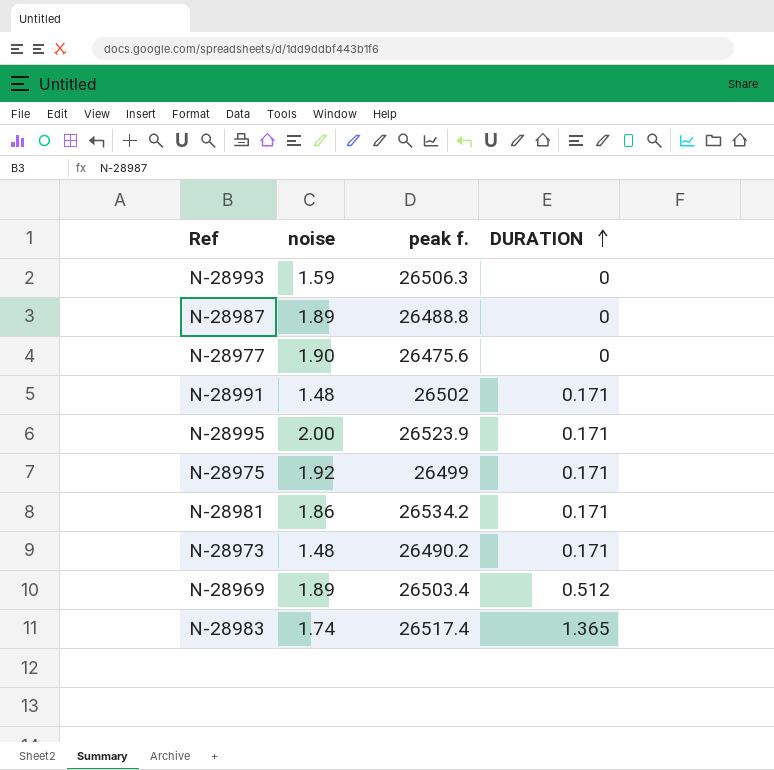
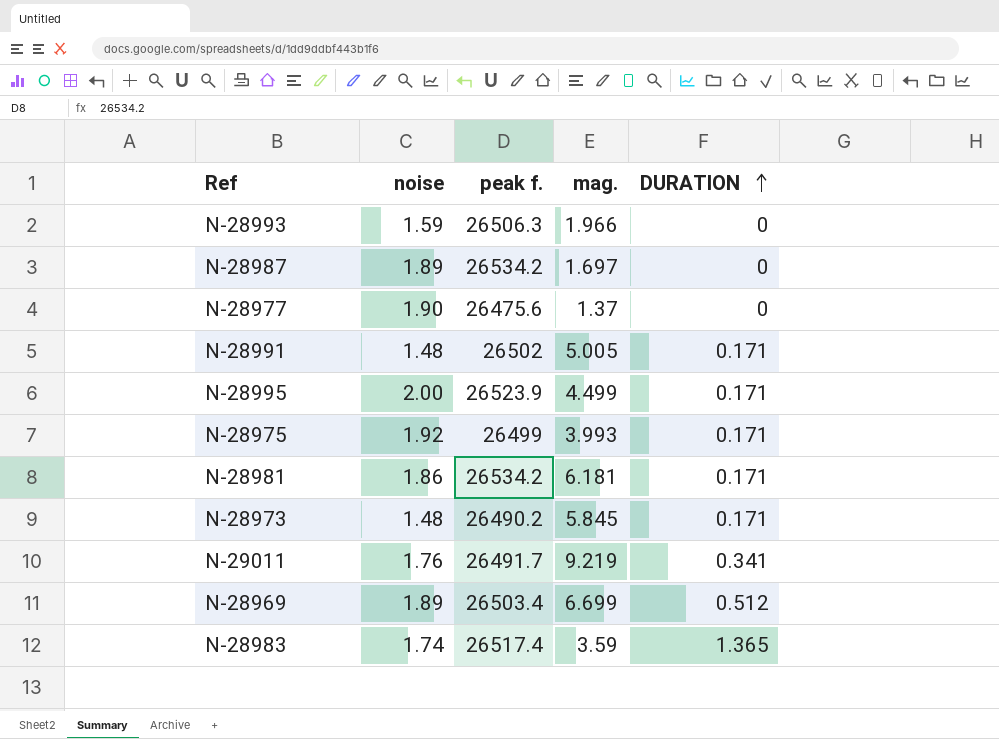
column mag. | position: none -> 4
N-28987 | peak f.: 26488.8 -> 26534.2
row N-29011: none -> 1.76 | 26491.7 | 9.219 | 0.341

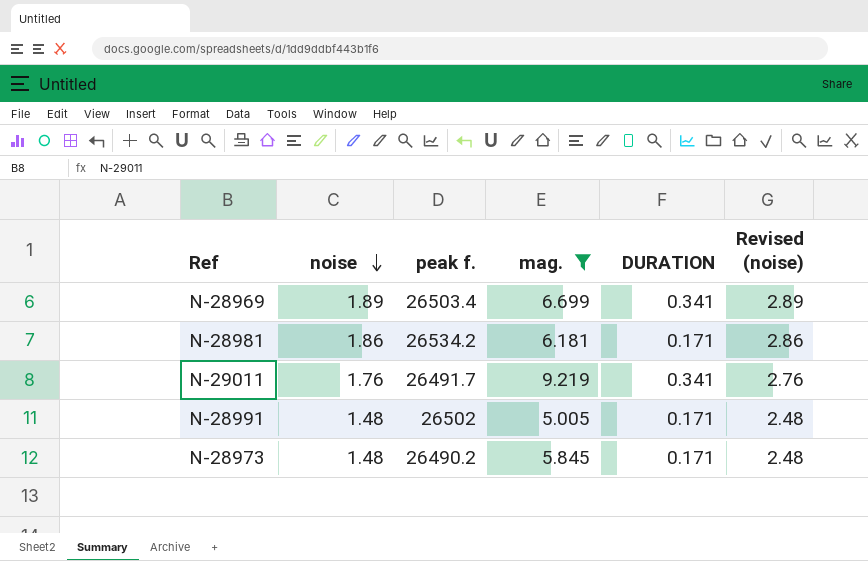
filter: none -> mag. >= 5.005
row order: DURATION ascending -> noise descending
column Revised (noise) | formula: none -> [noise] + 1
N-28969 | DURATION: 0.512 -> 0.341

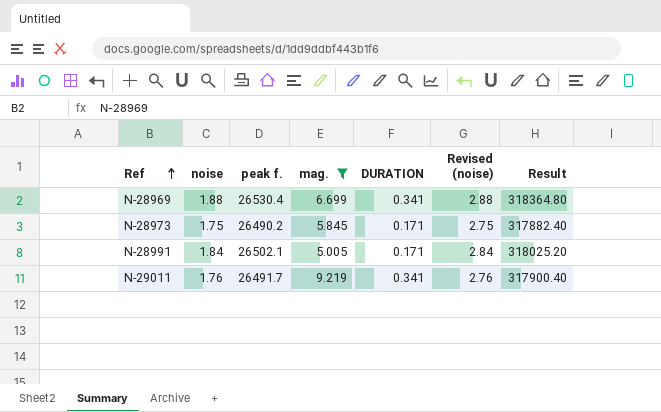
row order: noise descending -> Ref ascending
column Result | formula: none -> [peak f.] * 12
row N-28981: 1.86 | 26534.2 | 6.181 | 0.171 | 2.86 -> none
N-28969 | noise: 1.89 -> 1.88
N-28969 | peak f.: 26503.4 -> 26530.4
N-28969 | Revised (noise): 2.89 -> 2.88
N-28973 | noise: 1.48 -> 1.75
N-28973 | Revised (noise): 2.48 -> 2.75
N-28991 | noise: 1.48 -> 1.84
N-28991 | peak f.: 26502 -> 26502.1
N-28991 | Revised (noise): 2.48 -> 2.84

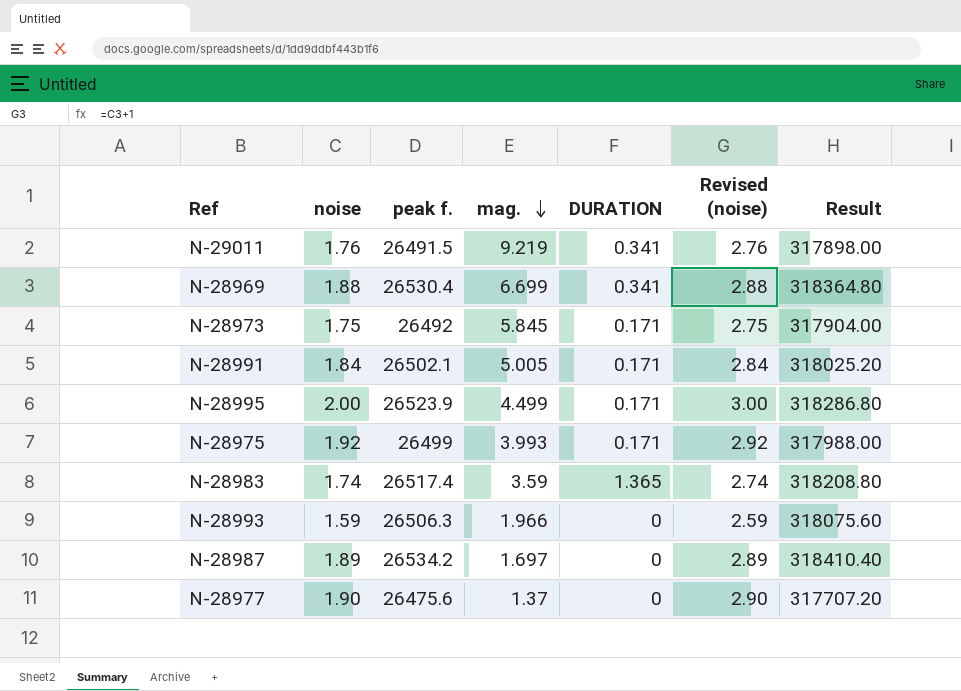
filter: mag. >= 5.005 -> none
row order: Ref ascending -> mag. descending
N-29011 | peak f.: 26491.7 -> 26491.5
N-29011 | Result: 317900.40 -> 317898.00
N-28973 | peak f.: 26490.2 -> 26492
N-28973 | Result: 317882.40 -> 317904.00

